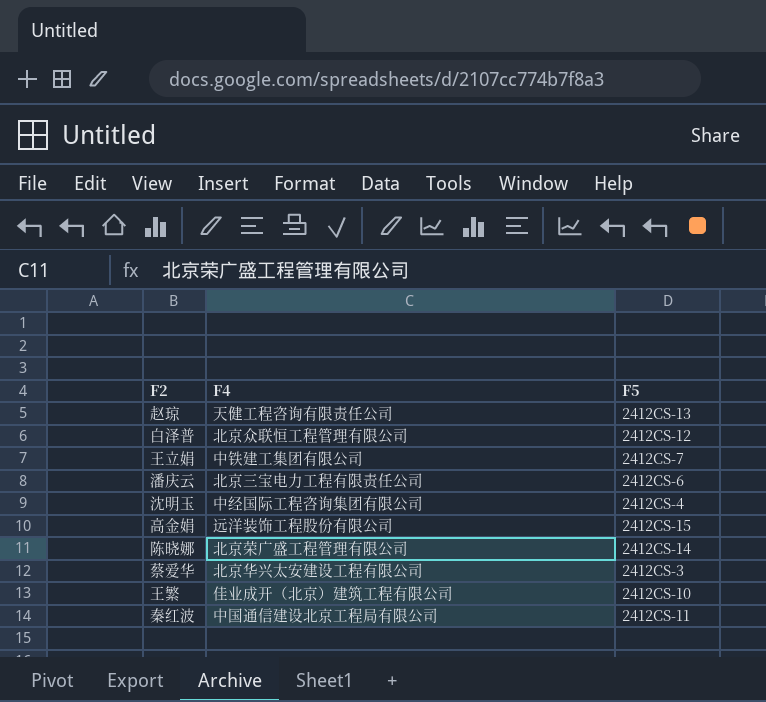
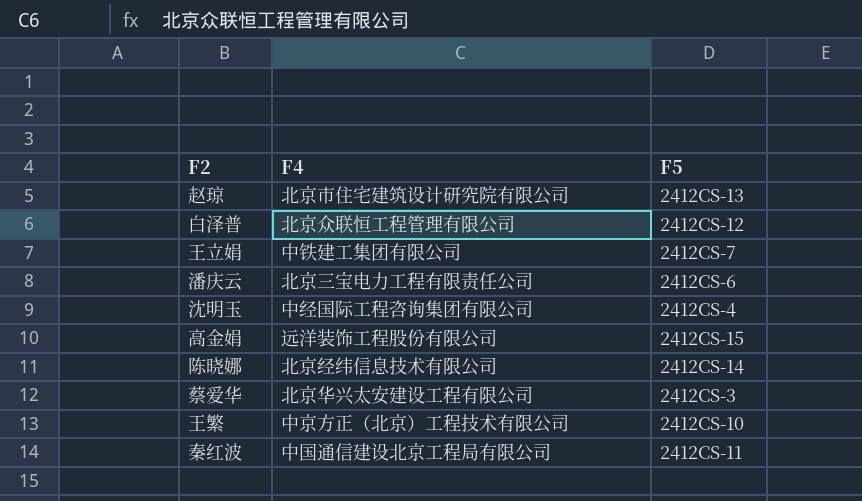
赵琼 | F4: 天健工程咨询有限责任公司 -> 北京市住宅建筑设计研究院有限公司
陈晓娜 | F4: 北京荣广盛工程管理有限公司 -> 北京经纬信息技术有限公司
王繁 | F4: 佳业成开（北京）建筑工程有限公司 -> 中京方正（北京）工程技术有限公司

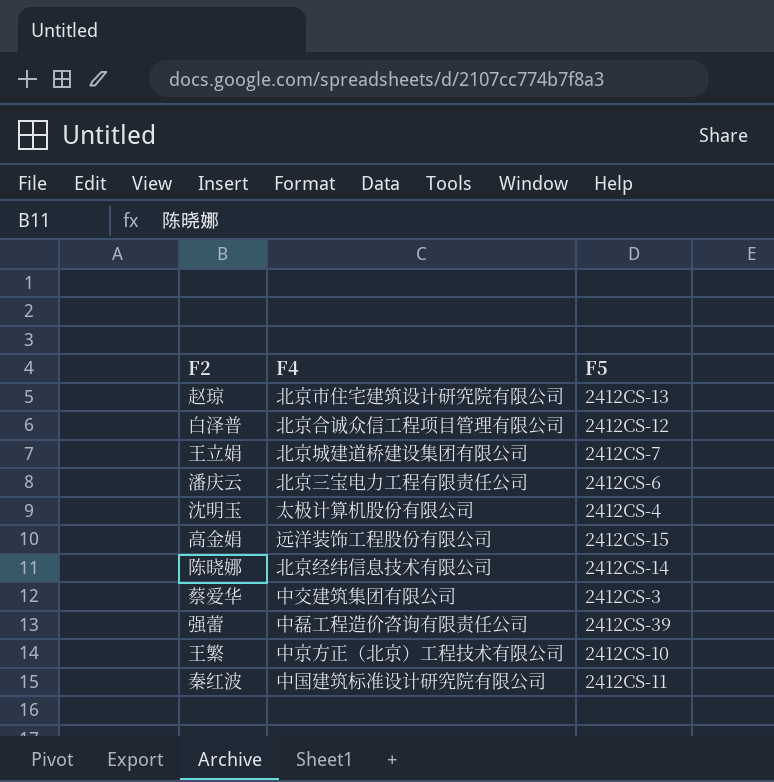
白泽普 | F4: 北京众联恒工程管理有限公司 -> 北京合诚众信工程项目管理有限公司
王立娟 | F4: 中铁建工集团有限公司 -> 北京城建道桥建设集团有限公司
沈明玉 | F4: 中经国际工程咨询集团有限公司 -> 太极计算机股份有限公司
蔡爱华 | F4: 北京华兴太安建设工程有限公司 -> 中交建筑集团有限公司
row 强蕾: none -> 中磊工程造价咨询有限责任公司 | 2412CS-39
秦红波 | F4: 中国通信建设北京工程局有限公司 -> 中国建筑标准设计研究院有限公司

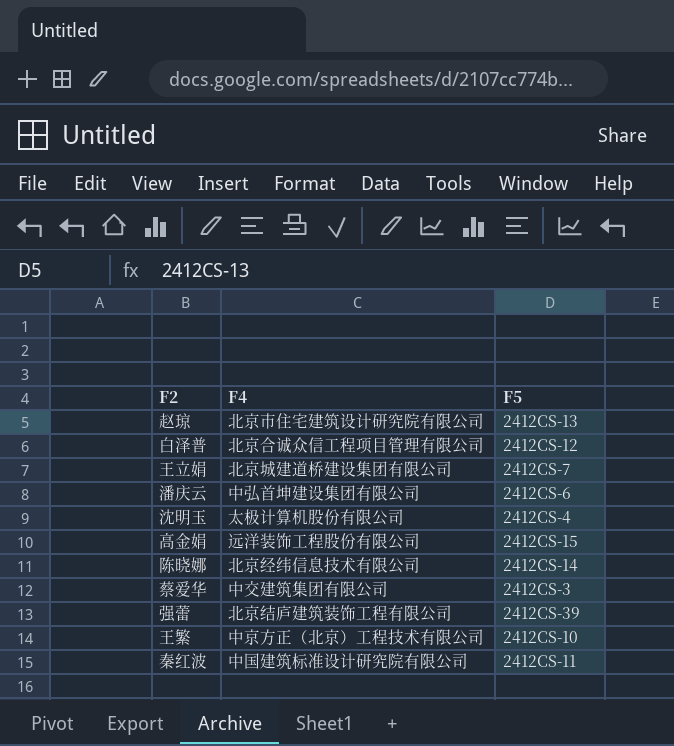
潘庆云 | F4: 北京三宝电力工程有限责任公司 -> 中弘首坤建设集团有限公司
强蕾 | F4: 中磊工程造价咨询有限责任公司 -> 北京结庐建筑装饰工程有限公司

